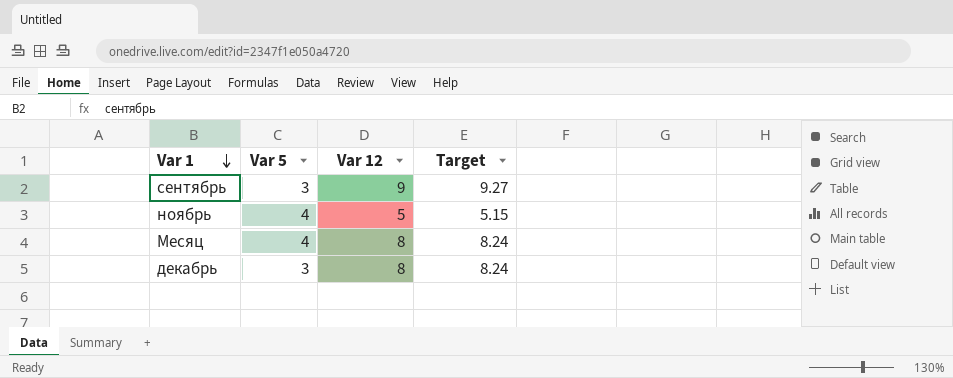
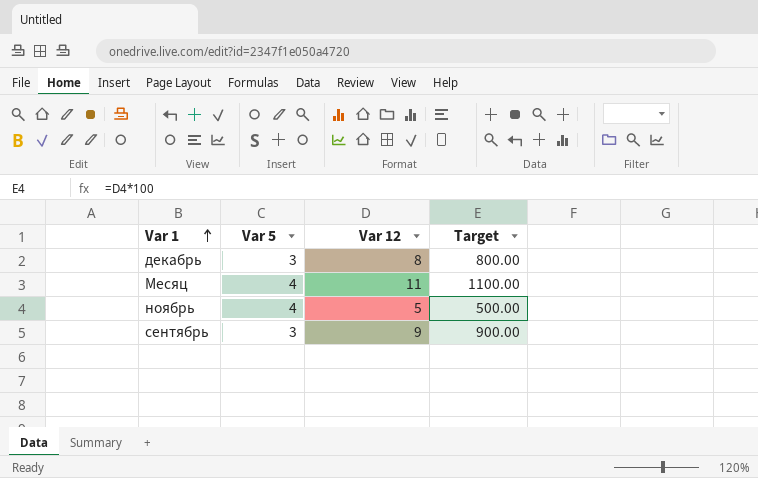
row order: Var 1 descending -> Var 1 ascending
column Target | formula: [Var 12] * 1.03 -> [Var 12] * 100
Месяц | Var 12: 8 -> 11

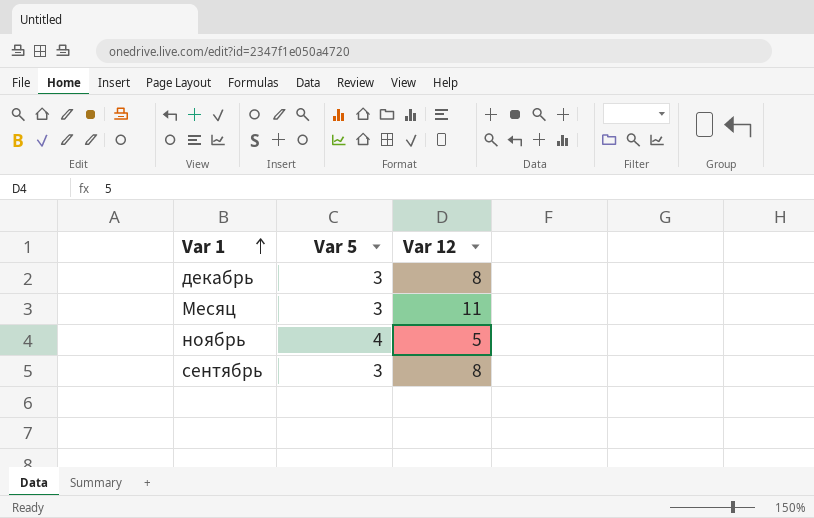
column Target | formula: [Var 12] * 100 -> none
Месяц | Var 5: 4 -> 3
сентябрь | Var 12: 9 -> 8

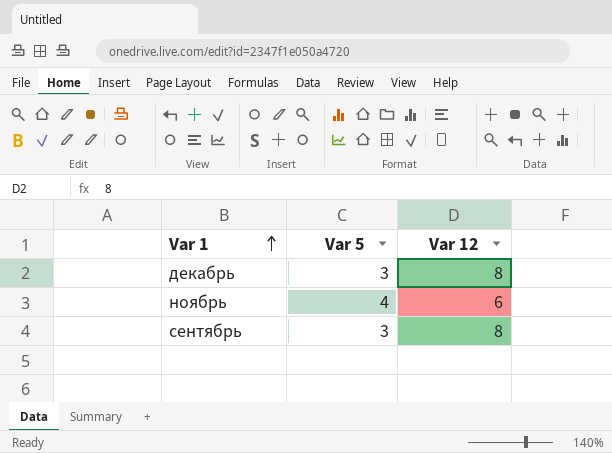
row Месяц: 3 | 11 -> none
ноябрь | Var 12: 5 -> 6

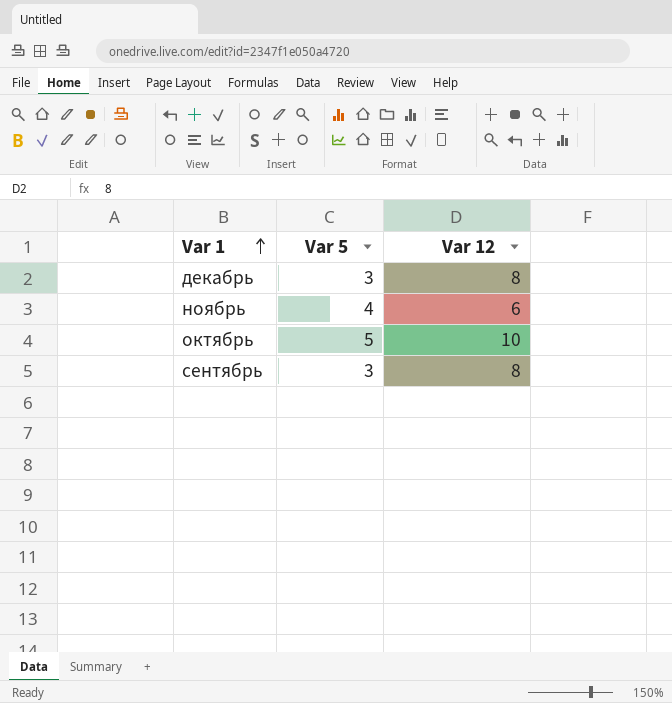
row октябрь: none -> 5 | 10

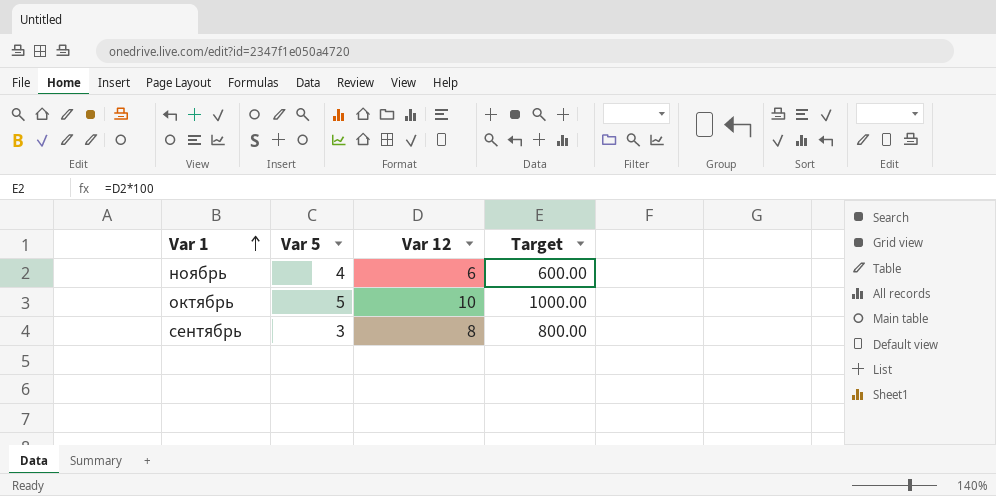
column Target | formula: none -> [Var 12] * 100
row декабрь: 3 | 8 -> none

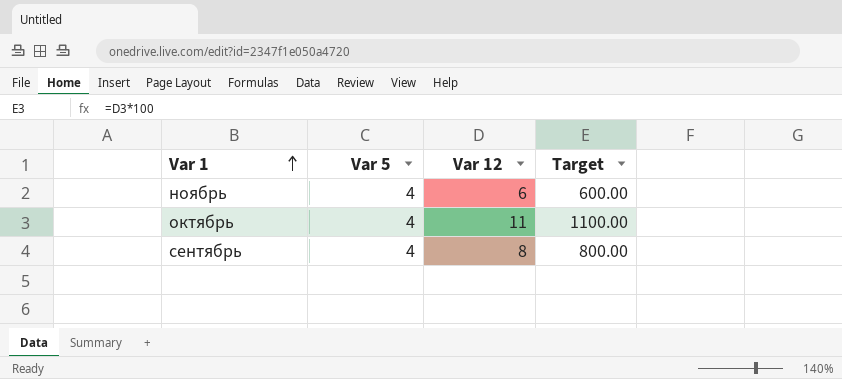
октябрь | Var 5: 5 -> 4
октябрь | Var 12: 10 -> 11
октябрь | Target: 1000.00 -> 1100.00
сентябрь | Var 5: 3 -> 4

